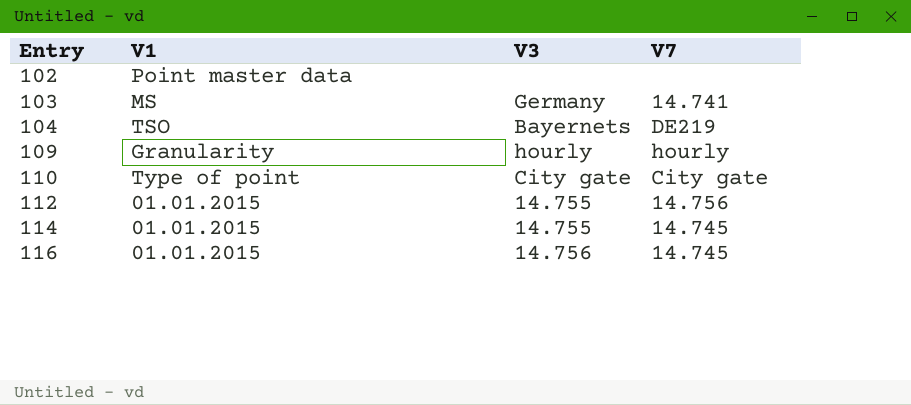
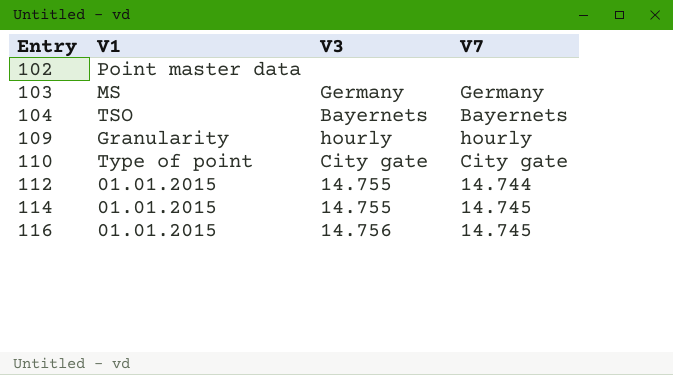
103 | V7: 14.741 -> Germany
104 | V7: DE219 -> Bayernets
112 | V7: 14.756 -> 14.744

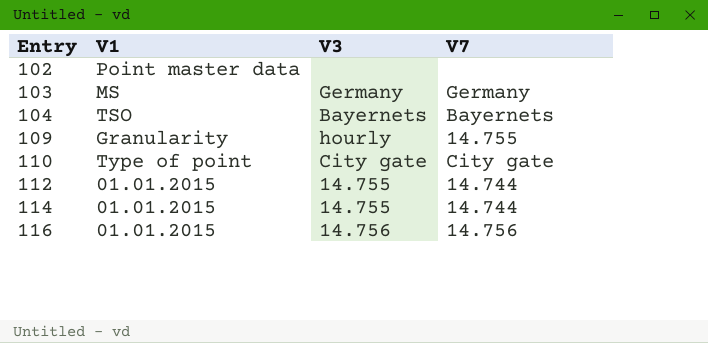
109 | V7: hourly -> 14.755
114 | V7: 14.745 -> 14.744
116 | V7: 14.745 -> 14.756

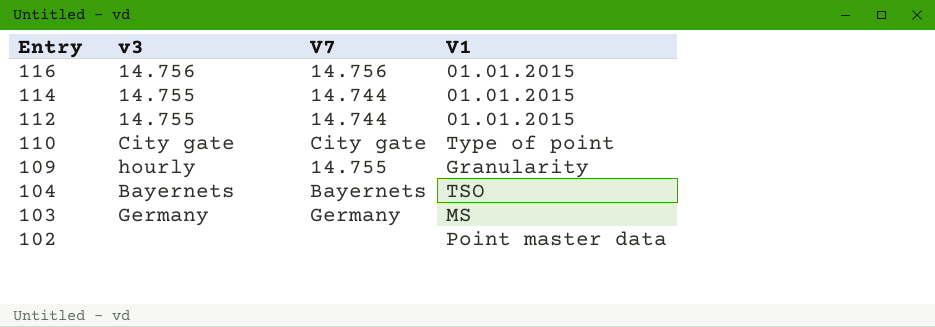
row order: Entry ascending -> Entry descending
column name: V3 -> v3
column V1 | position: 2 -> 4

